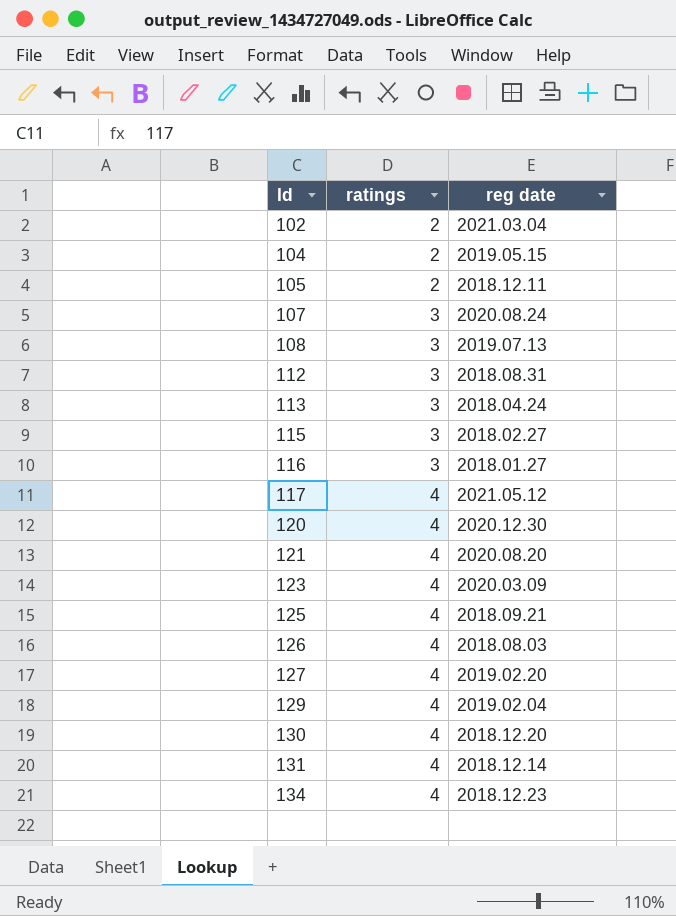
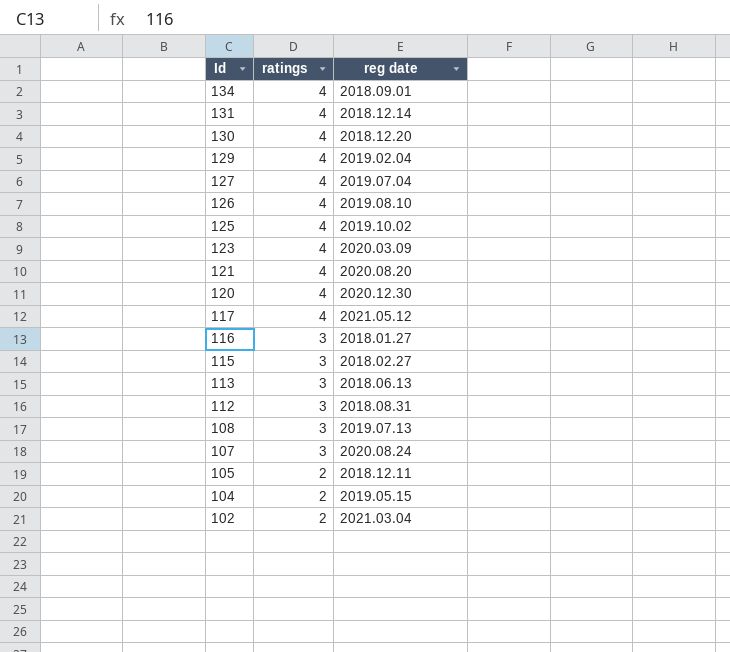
row order: Id ascending -> Id descending
134 | reg date: 2018.12.23 -> 2018.09.01
127 | reg date: 2019.02.20 -> 2019.07.04
126 | reg date: 2018.08.03 -> 2019.08.10
125 | reg date: 2018.09.21 -> 2019.10.02
113 | reg date: 2018.04.24 -> 2018.06.13

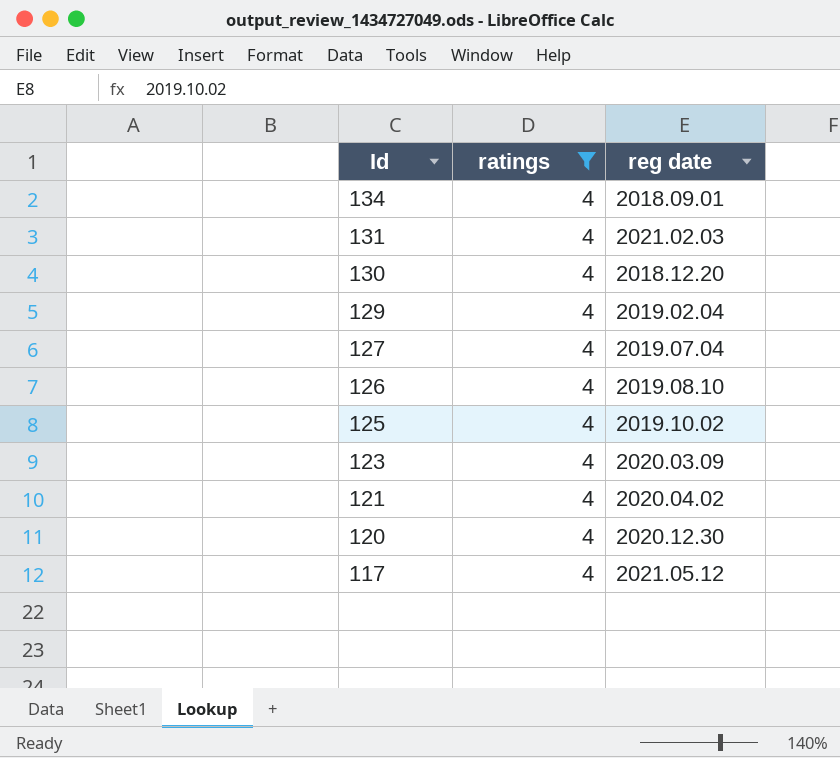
filter: none -> ratings = 4
131 | reg date: 2018.12.14 -> 2021.02.03
121 | reg date: 2020.08.20 -> 2020.04.02

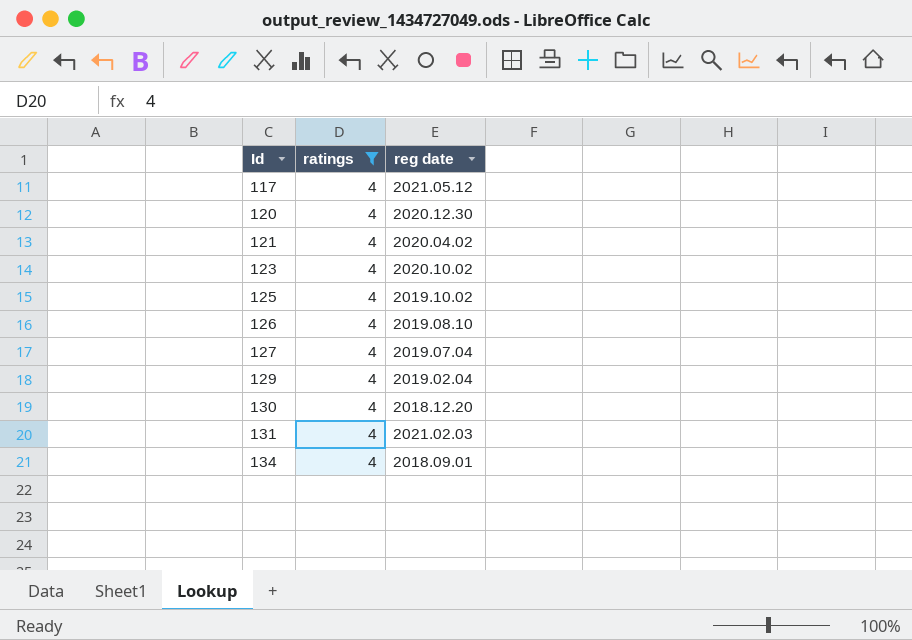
row order: Id descending -> Id ascending
123 | reg date: 2020.03.09 -> 2020.10.02

